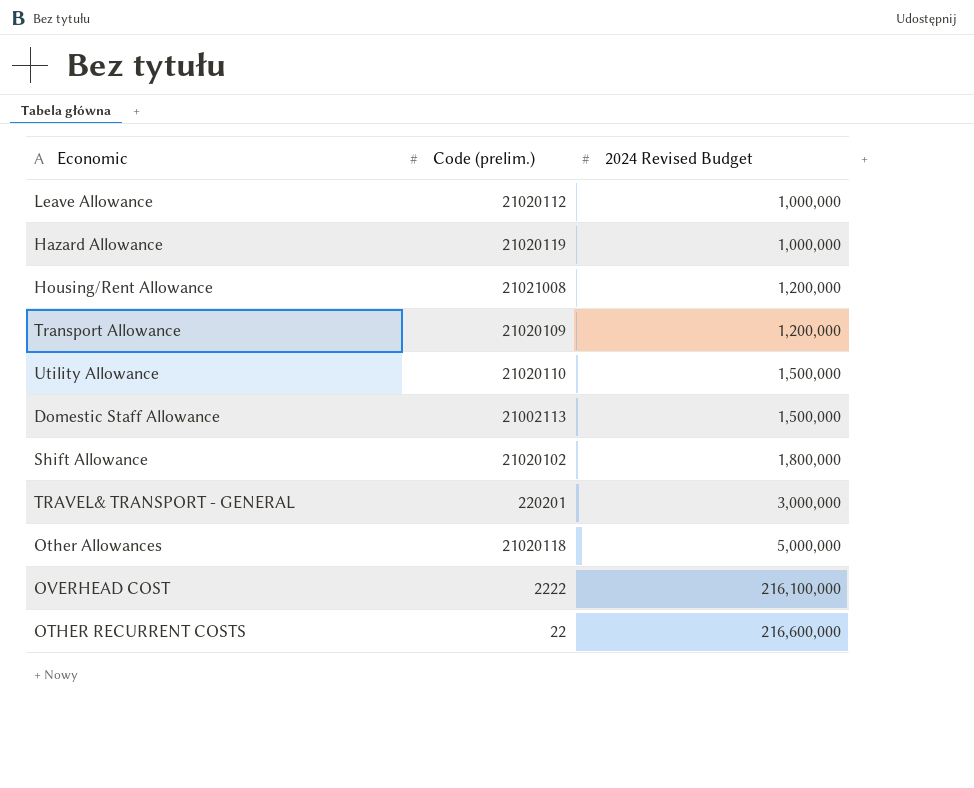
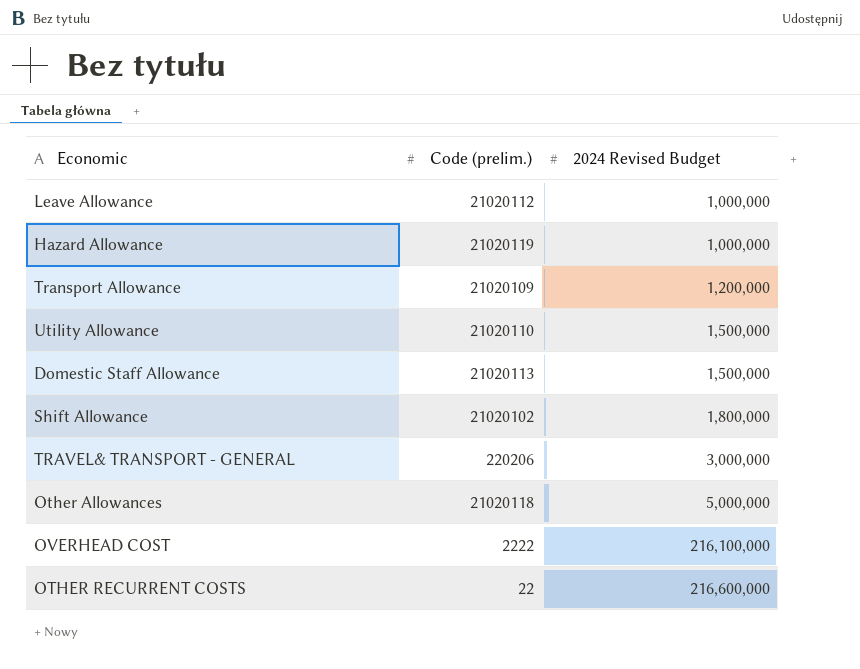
row Housing/Rent Allowance: 21021008 | 1,200,000 -> none
Domestic Staff Allowance | Code (prelim.): 21002113 -> 21020113
TRAVEL& TRANSPORT - GENERAL | Code (prelim.): 220201 -> 220206

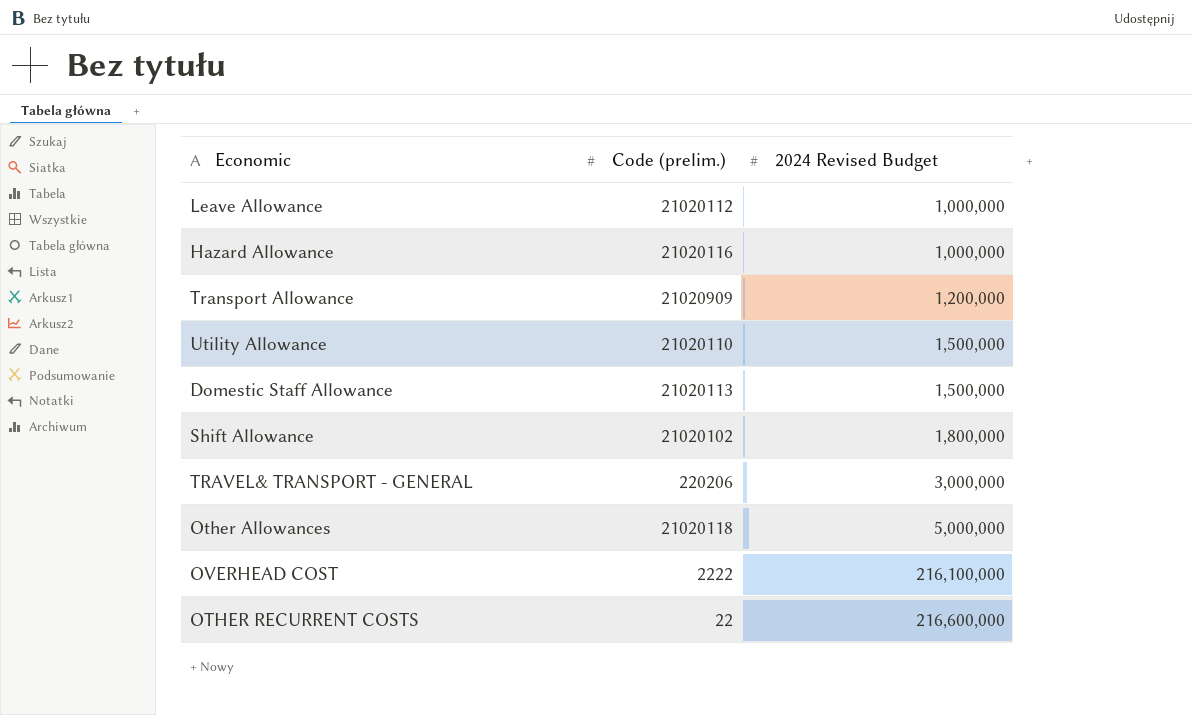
Hazard Allowance | Code (prelim.): 21020119 -> 21020116
Transport Allowance | Code (prelim.): 21020109 -> 21020909

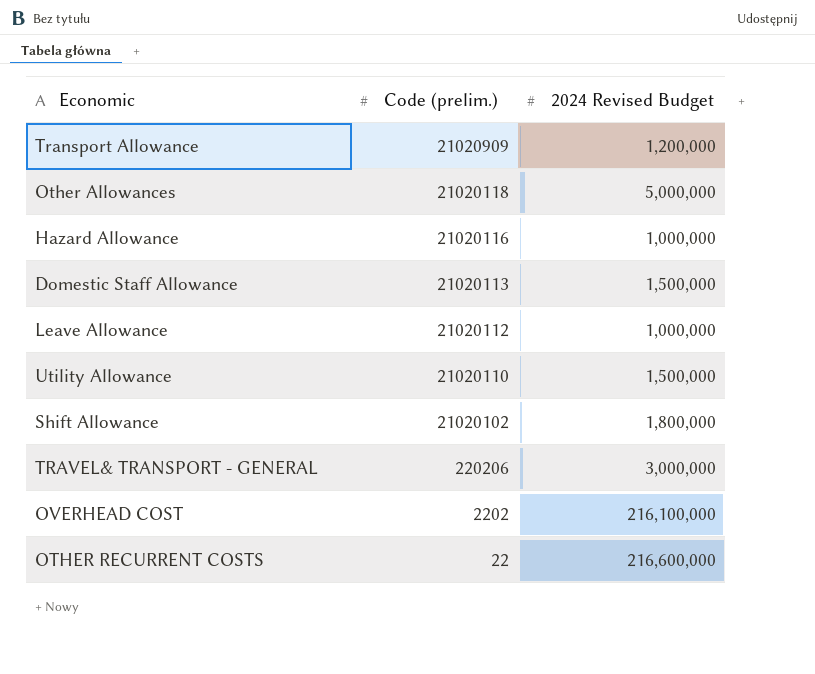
row order: 2024 Revised Budget ascending -> Code (prelim.) descending
OVERHEAD COST | Code (prelim.): 2222 -> 2202

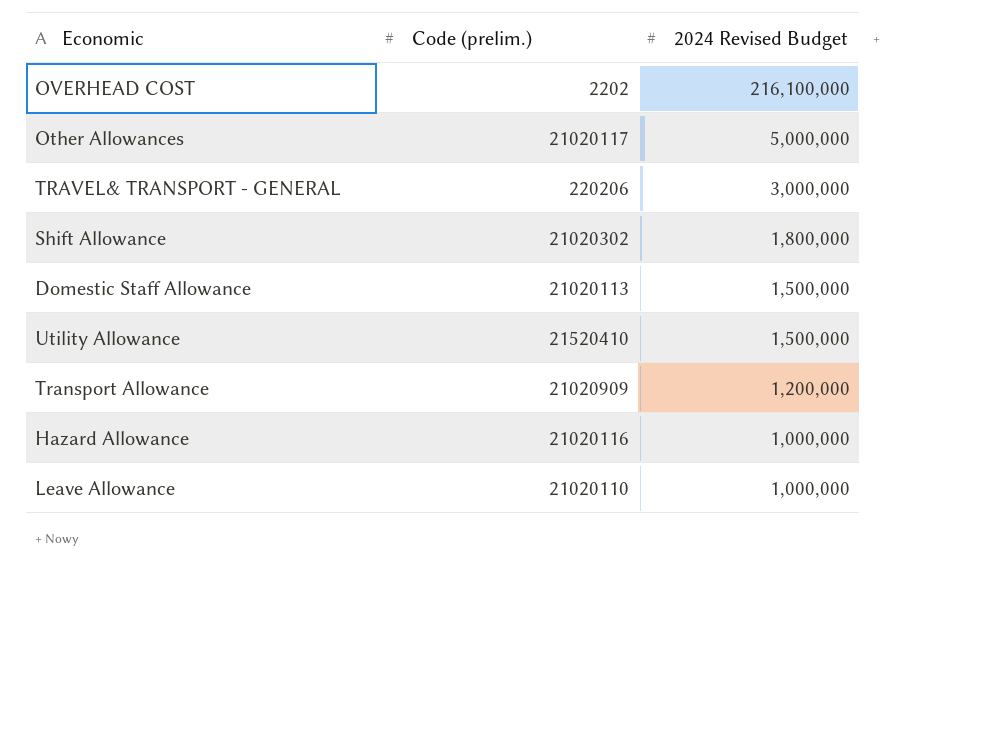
row order: Code (prelim.) descending -> 2024 Revised Budget descending
row OTHER RECURRENT COSTS: 22 | 216,600,000 -> none
Other Allowances | Code (prelim.): 21020118 -> 21020117
Shift Allowance | Code (prelim.): 21020102 -> 21020302
Utility Allowance | Code (prelim.): 21020110 -> 21520410
Leave Allowance | Code (prelim.): 21020112 -> 21020110

